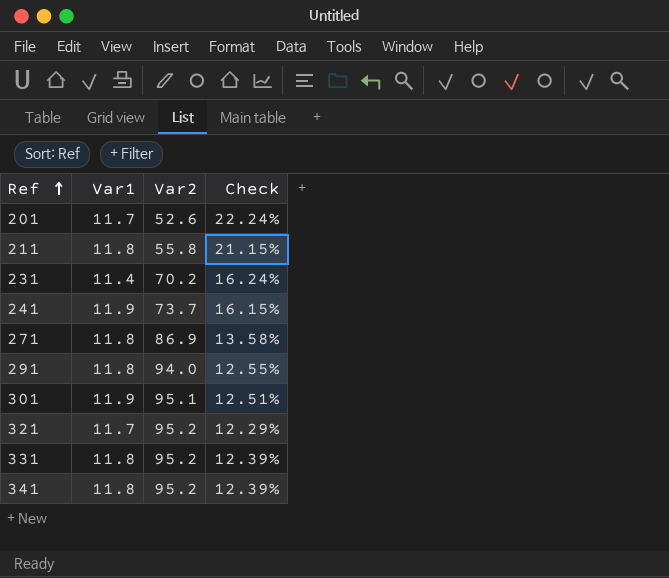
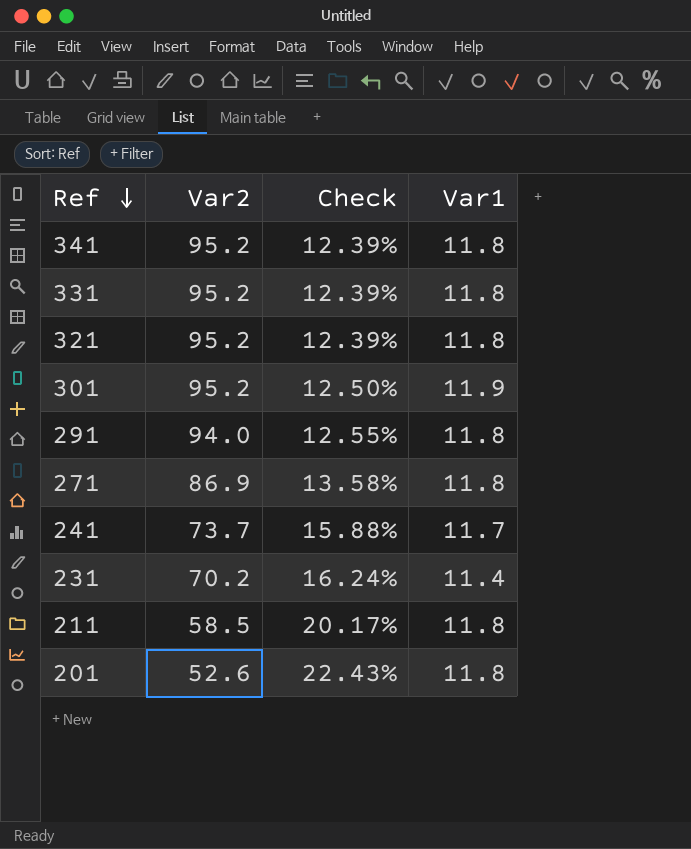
row order: Ref ascending -> Ref descending
column Var1 | position: 2 -> 4
321 | Check: 12.29% -> 12.39%
321 | Var1: 11.7 -> 11.8
301 | Var2: 95.1 -> 95.2
301 | Check: 12.51% -> 12.50%
241 | Check: 16.15% -> 15.88%
241 | Var1: 11.9 -> 11.7
211 | Var2: 55.8 -> 58.5
211 | Check: 21.15% -> 20.17%
201 | Check: 22.24% -> 22.43%
201 | Var1: 11.7 -> 11.8

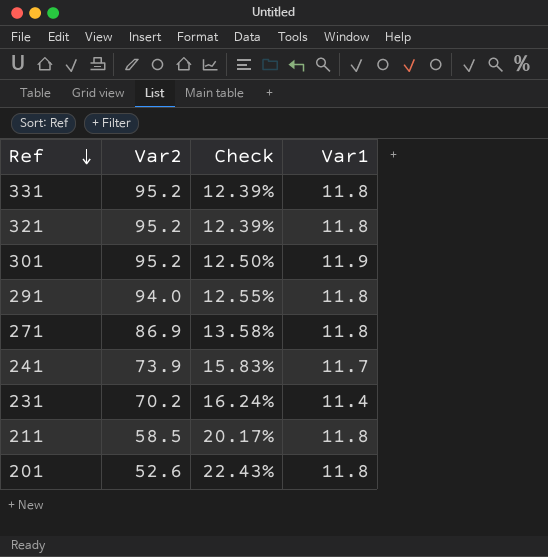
row 341: 95.2 | 12.39% | 11.8 -> none
241 | Var2: 73.7 -> 73.9
241 | Check: 15.88% -> 15.83%

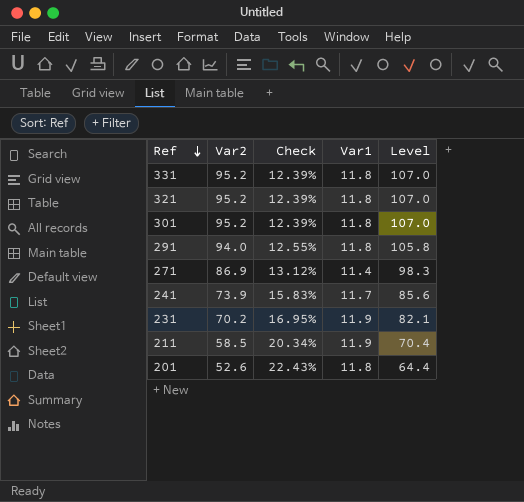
column Level | formula: none -> [Var2] + [Var1]
301 | Check: 12.50% -> 12.39%
301 | Var1: 11.9 -> 11.8
271 | Check: 13.58% -> 13.12%
271 | Var1: 11.8 -> 11.4
231 | Check: 16.24% -> 16.95%
231 | Var1: 11.4 -> 11.9
211 | Check: 20.17% -> 20.34%
211 | Var1: 11.8 -> 11.9

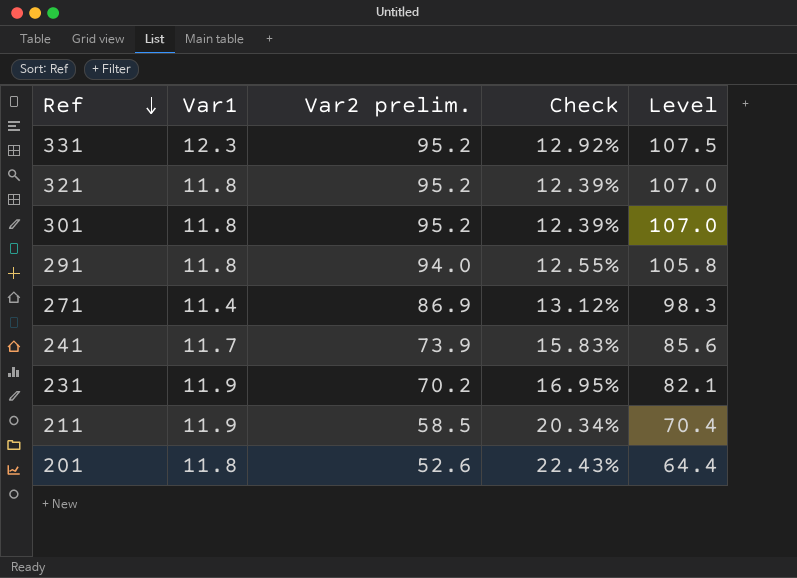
column Var1 | position: 4 -> 2
column name: Var2 -> Var2 prelim.
331 | Var1: 11.8 -> 12.3
331 | Check: 12.39% -> 12.92%
331 | Level: 107.0 -> 107.5

